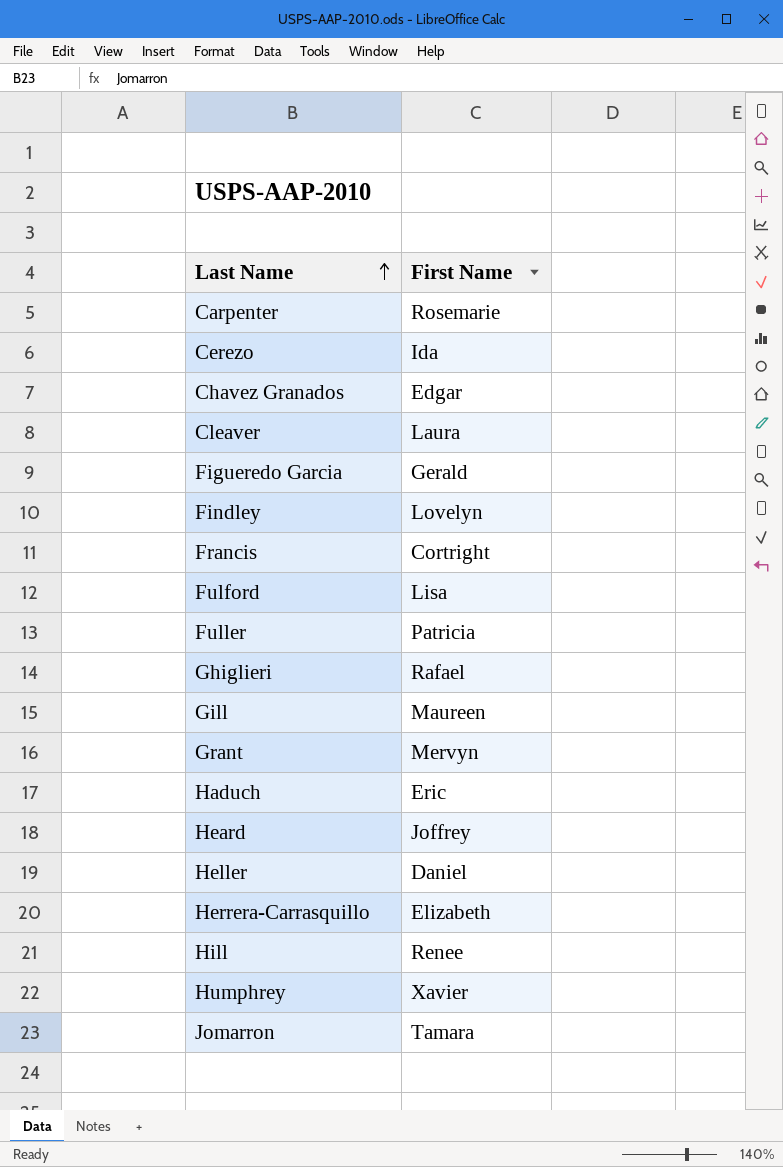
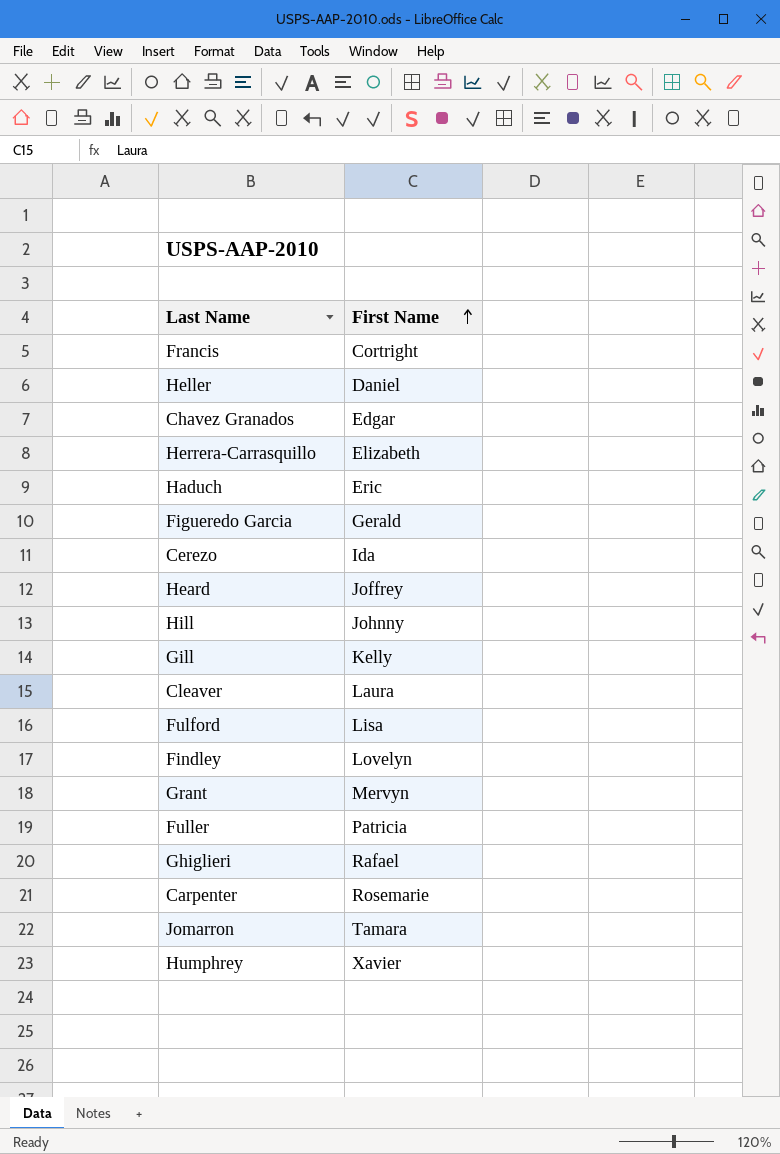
row order: Last Name ascending -> First Name ascending
Hill | First Name: Renee -> Johnny
Gill | First Name: Maureen -> Kelly

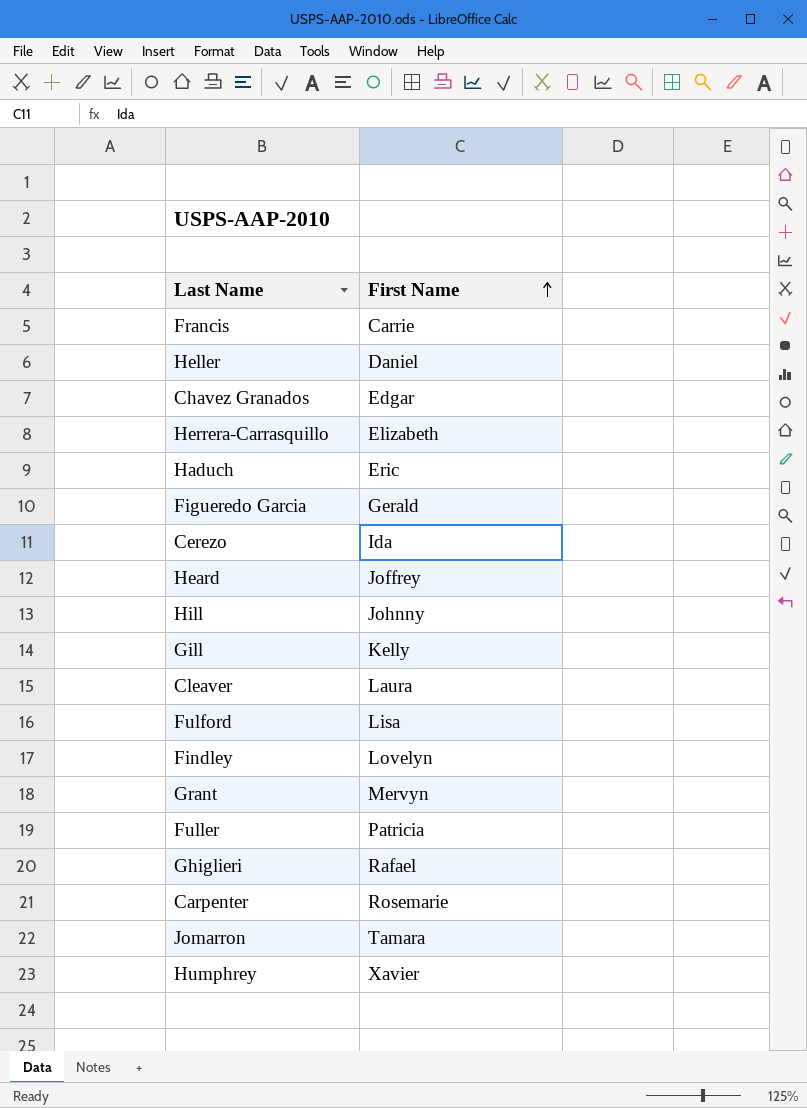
Francis | First Name: Cortright -> Carrie

